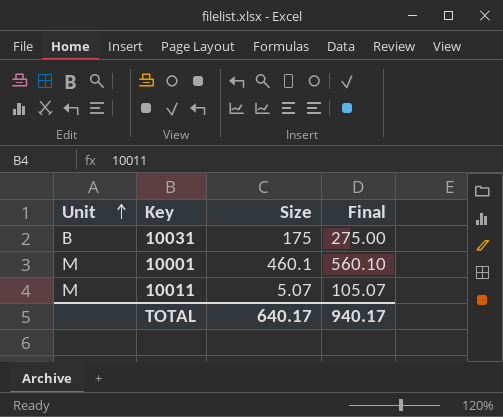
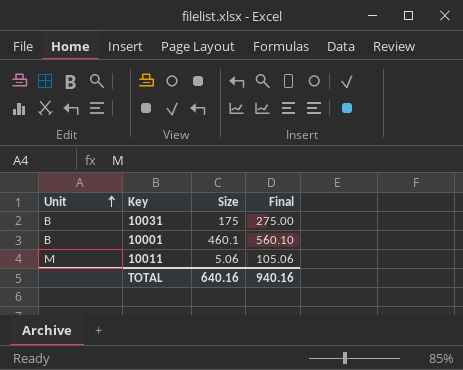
10001 | Unit: M -> B
10011 | Size: 5.07 -> 5.06
10011 | Final: 105.07 -> 105.06
TOTAL | Size: 640.17 -> 640.16
TOTAL | Final: 940.17 -> 940.16

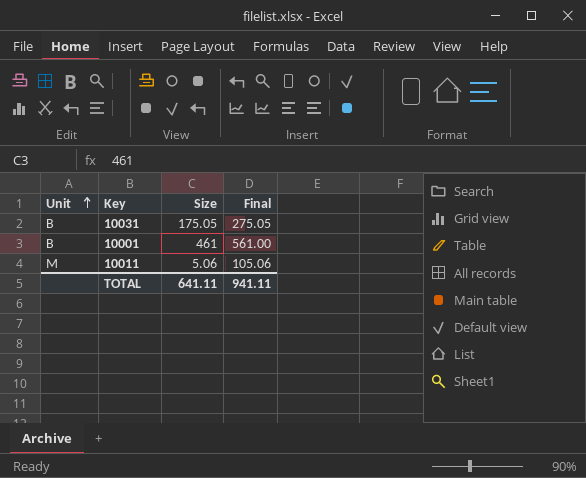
10031 | Size: 175 -> 175.05
10031 | Final: 275.00 -> 275.05
10001 | Size: 460.1 -> 461
10001 | Final: 560.10 -> 561.00
TOTAL | Size: 640.16 -> 641.11
TOTAL | Final: 940.16 -> 941.11

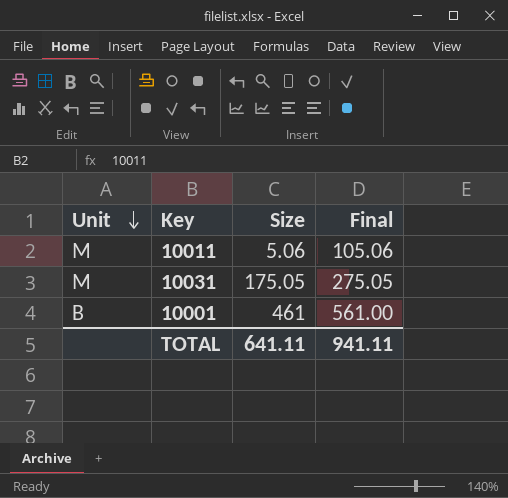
row order: Unit ascending -> Unit descending
10031 | Unit: B -> M

